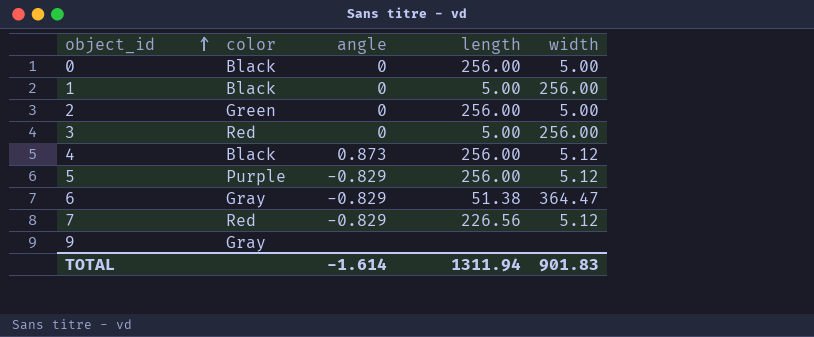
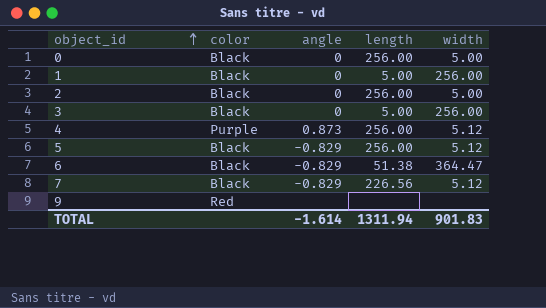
2 | color: Green -> Black
3 | color: Red -> Black
4 | color: Black -> Purple
5 | color: Purple -> Black
6 | color: Gray -> Black
7 | color: Red -> Black
9 | color: Gray -> Red

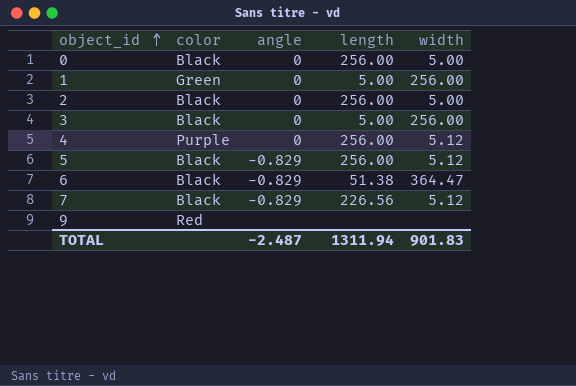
1 | color: Black -> Green
4 | angle: 0.873 -> 0
TOTAL | angle: -1.614 -> -2.487

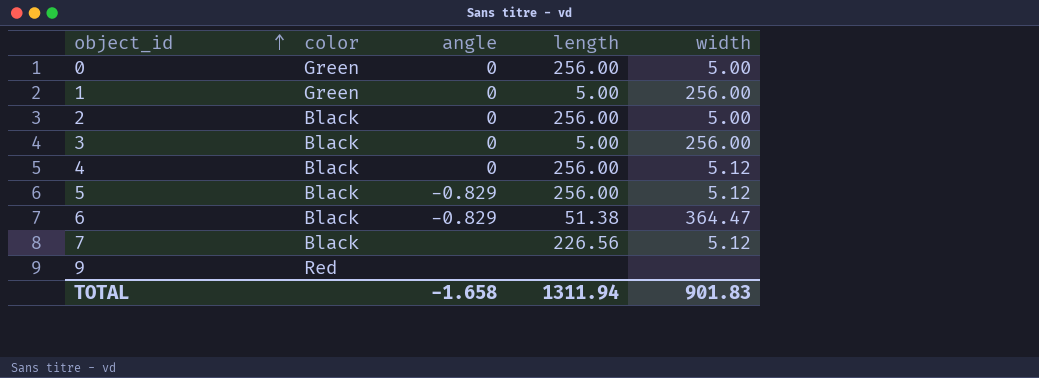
0 | color: Black -> Green
4 | color: Purple -> Black
7 | angle: -0.829 -> none
TOTAL | angle: -2.487 -> -1.658

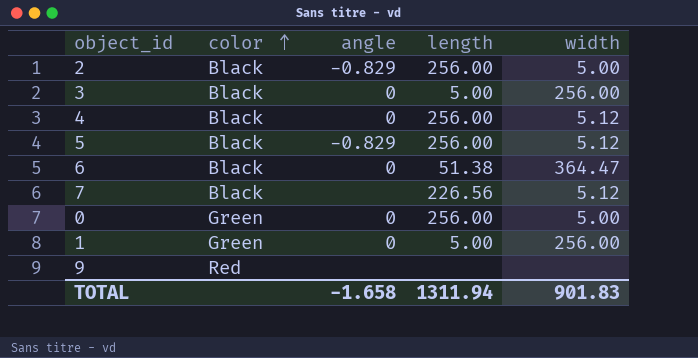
row order: object_id ascending -> color ascending
2 | angle: 0 -> -0.829
6 | angle: -0.829 -> 0

